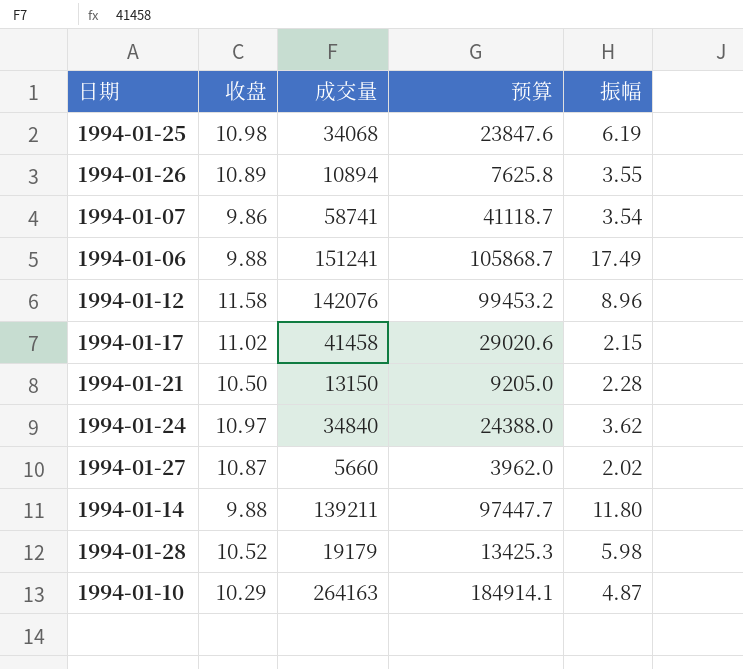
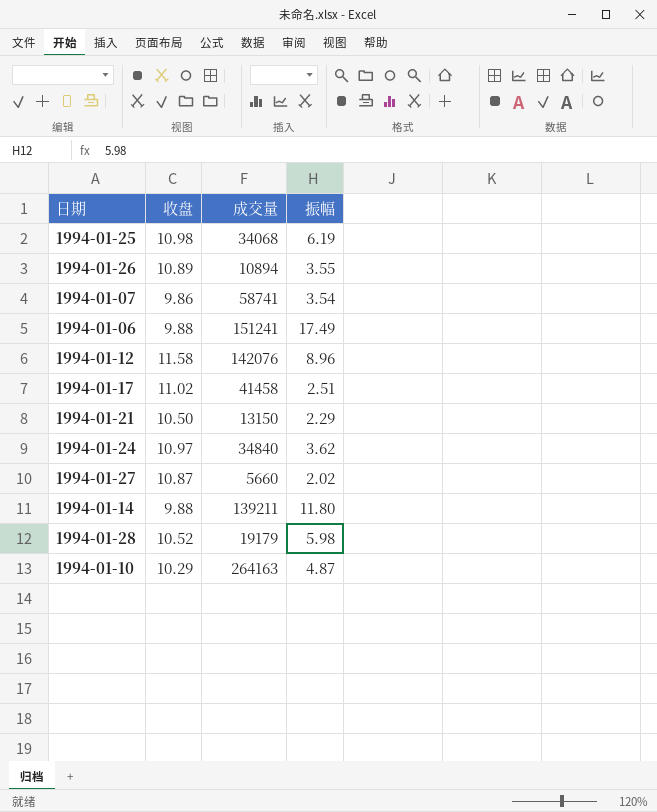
column 预算 | formula: [成交量] * 0.7 -> none
1994-01-17 | 振幅: 2.15 -> 2.51
1994-01-21 | 振幅: 2.28 -> 2.29

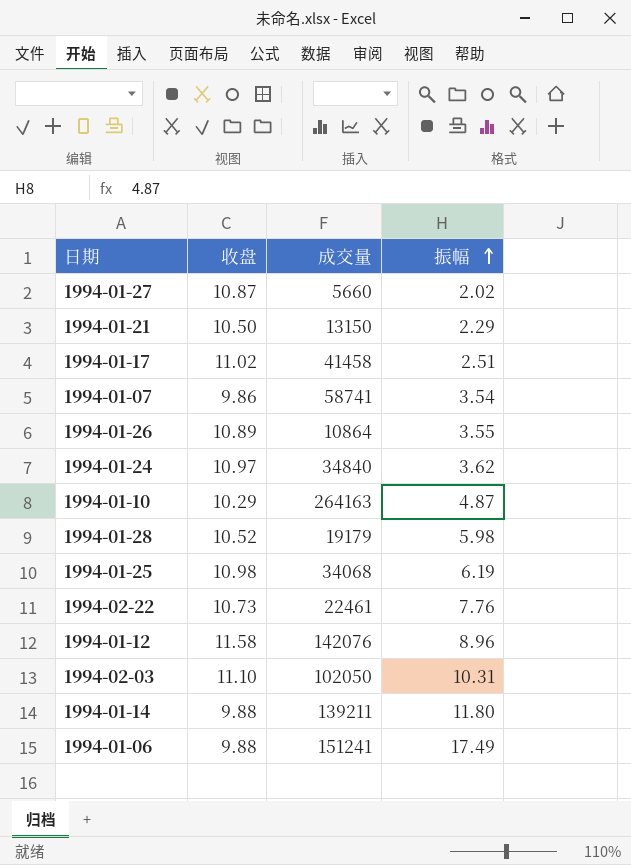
row order: none -> 振幅 ascending
1994-01-26 | 成交量: 10894 -> 10864
row 1994-02-22: none -> 10.73 | 22461 | 7.76
row 1994-02-03: none -> 11.10 | 102050 | 10.31

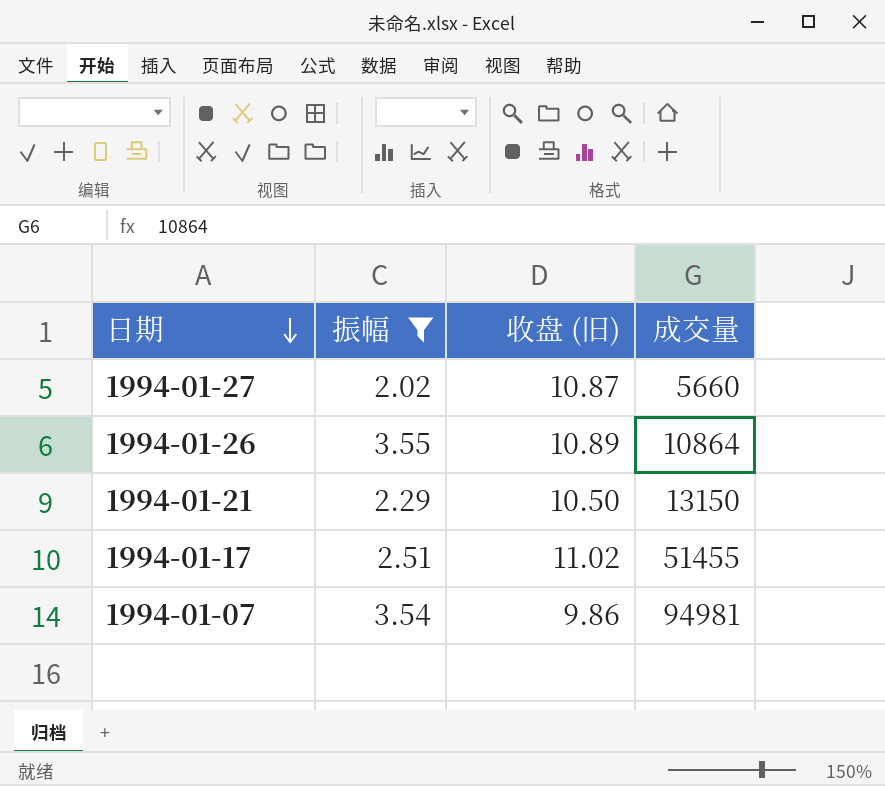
filter: none -> 振幅 <= 3.55
row order: 振幅 ascending -> 日期 descending
column 振幅 | position: 4 -> 2
column name: 收盘 -> 收盘 (旧)
1994-01-17 | 成交量: 41458 -> 51455
1994-01-07 | 成交量: 58741 -> 94981

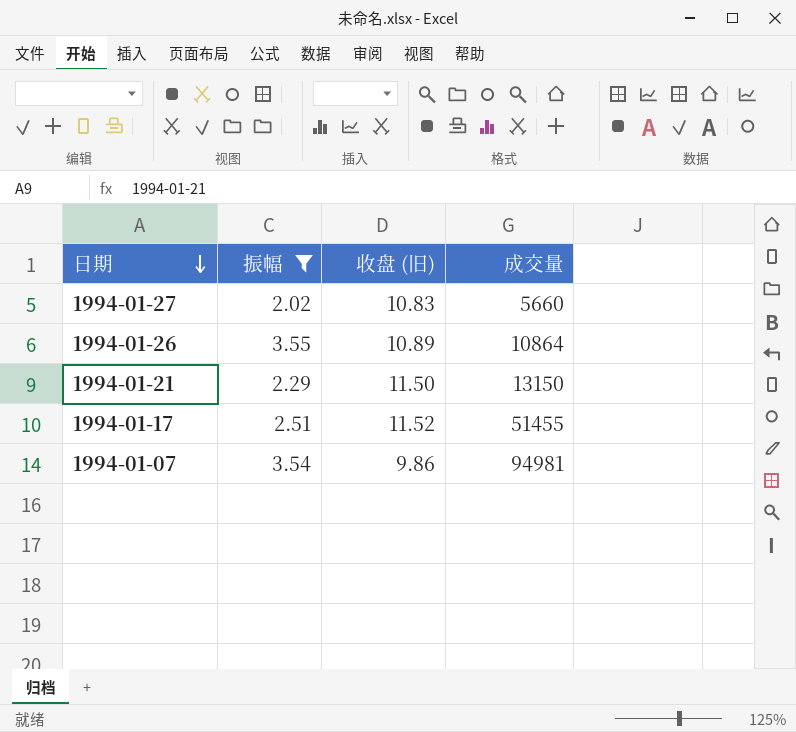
1994-01-27 | 收盘 (旧): 10.87 -> 10.83
1994-01-21 | 收盘 (旧): 10.50 -> 11.50
1994-01-17 | 收盘 (旧): 11.02 -> 11.52

